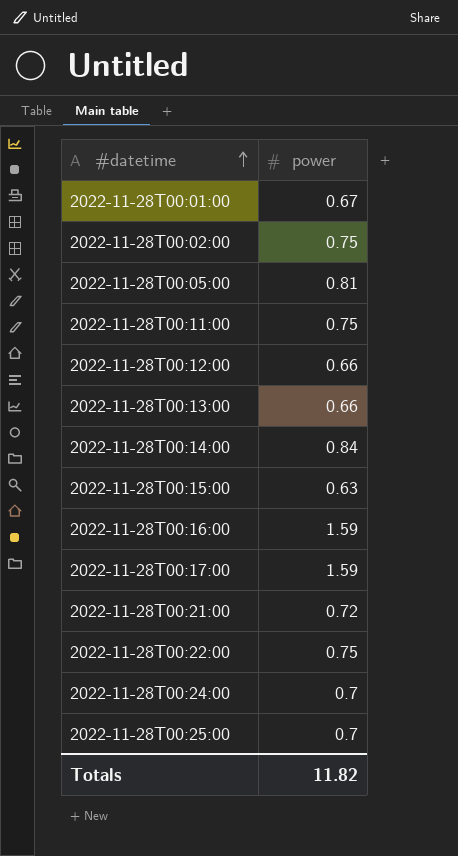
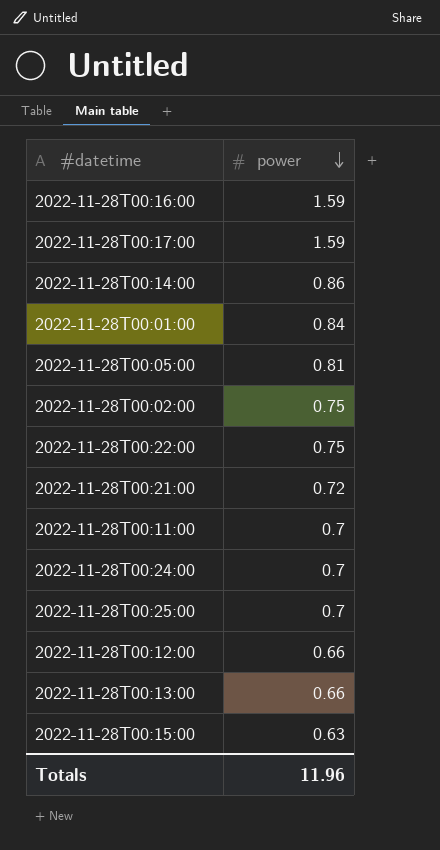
row order: #datetime ascending -> power descending
2022-11-28T00:14:00 | power: 0.84 -> 0.86
2022-11-28T00:01:00 | power: 0.67 -> 0.84
2022-11-28T00:11:00 | power: 0.75 -> 0.7
Totals | power: 11.82 -> 11.96

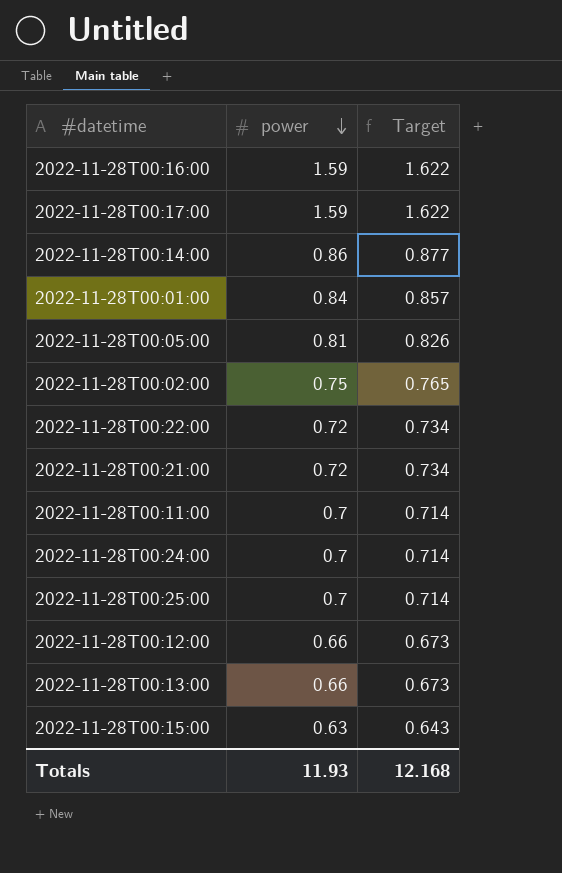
column Target | formula: none -> [power] * 1.02
2022-11-28T00:22:00 | power: 0.75 -> 0.72
Totals | power: 11.96 -> 11.93

